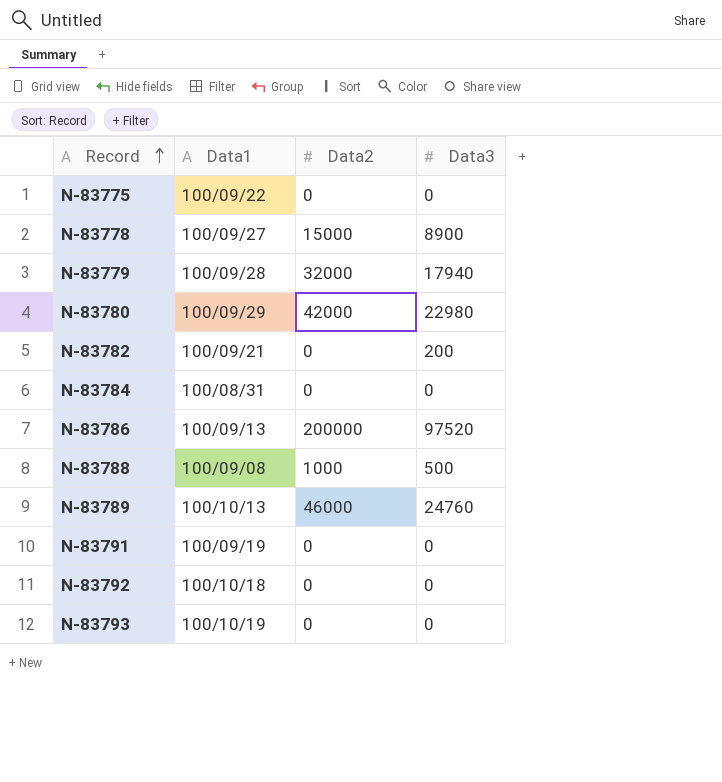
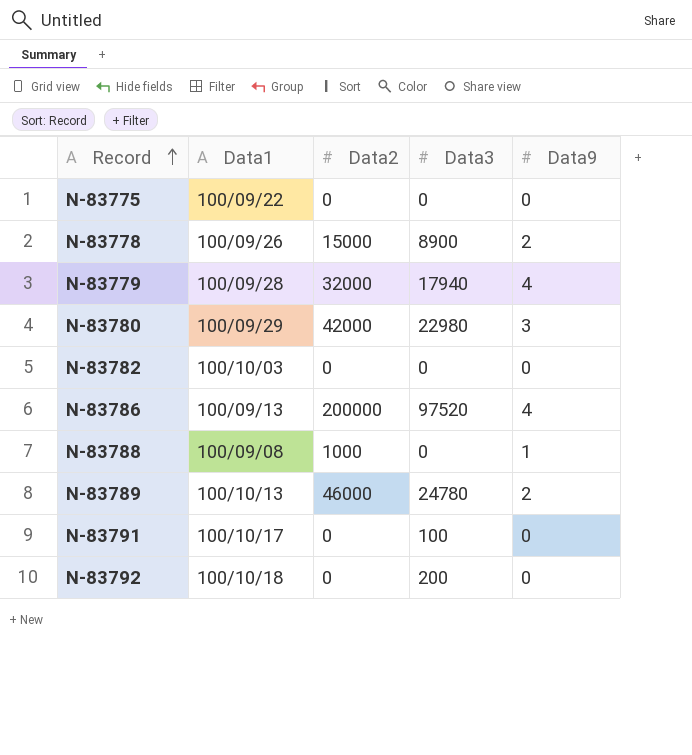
column Data9 | position: none -> 5
row N-83784: 100/08/31 | 0 | 0 -> none
row N-83793: 100/10/19 | 0 | 0 -> none
N-83778 | Data1: 100/09/27 -> 100/09/26
N-83782 | Data1: 100/09/21 -> 100/10/03
N-83782 | Data3: 200 -> 0
N-83788 | Data3: 500 -> 0
N-83789 | Data3: 24760 -> 24780
N-83791 | Data1: 100/09/19 -> 100/10/17
N-83791 | Data3: 0 -> 100
N-83792 | Data3: 0 -> 200

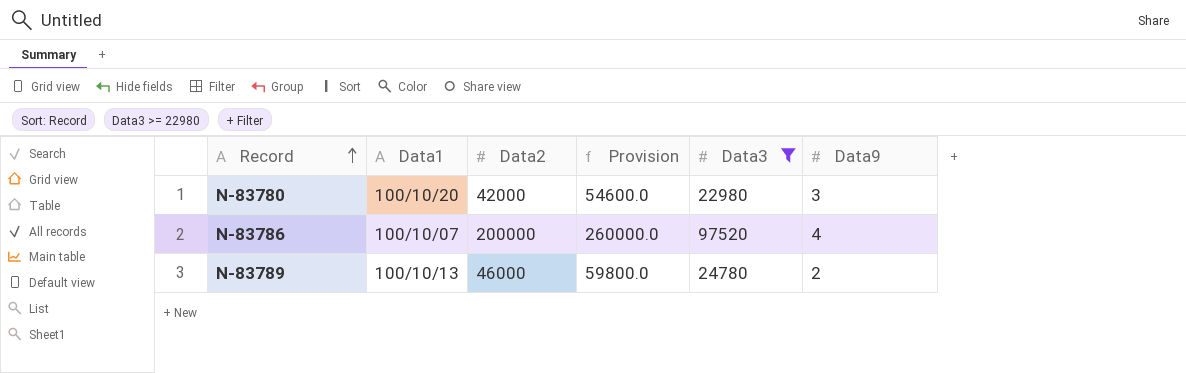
filter: none -> Data3 >= 22980
column Provision | formula: none -> [Data2] * 1.3
N-83780 | Data1: 100/09/29 -> 100/10/20
N-83786 | Data1: 100/09/13 -> 100/10/07

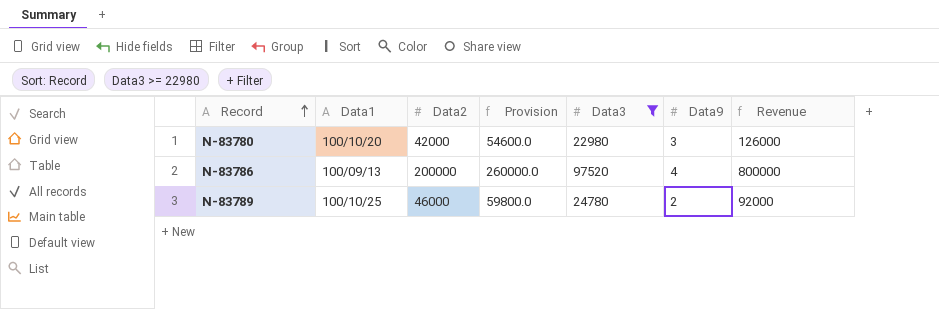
column Revenue | formula: none -> [Data2] * [Data9]
N-83786 | Data1: 100/10/07 -> 100/09/13
N-83789 | Data1: 100/10/13 -> 100/10/25

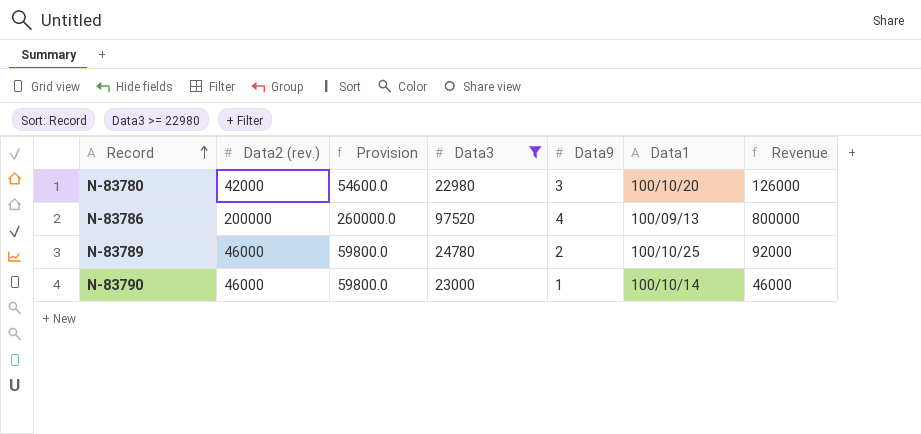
column name: Data2 -> Data2 (rev.)
column Data1 | position: 2 -> 6
row N-83790: none -> 46000 | 59800.0 | 23000 | 1 | 100/10/14 | 46000

